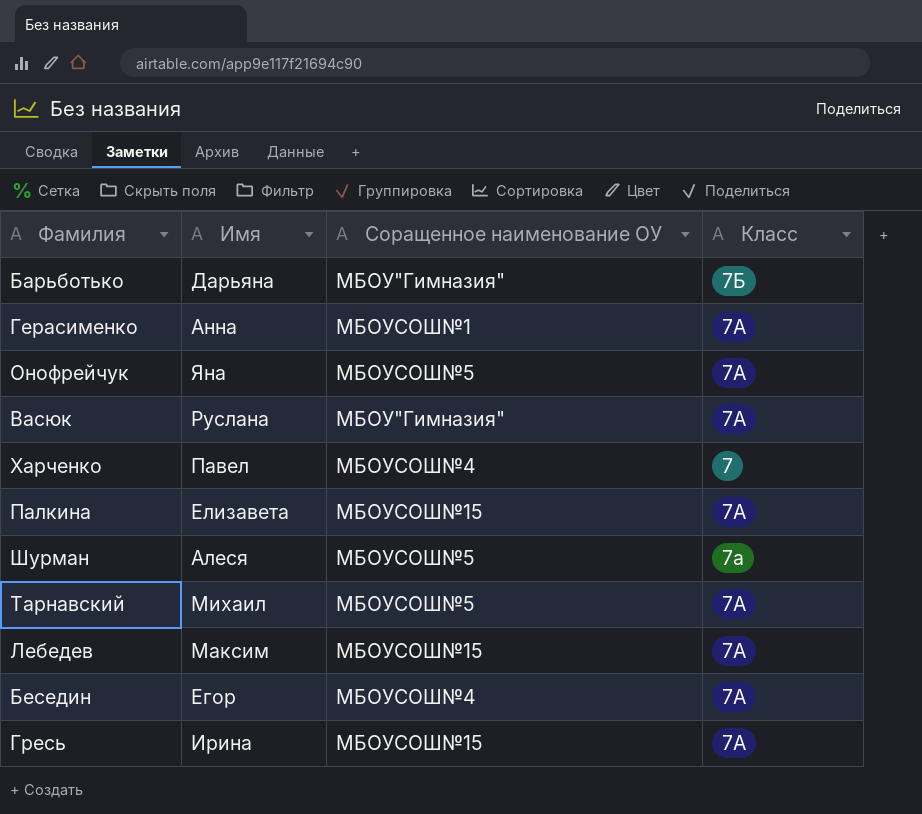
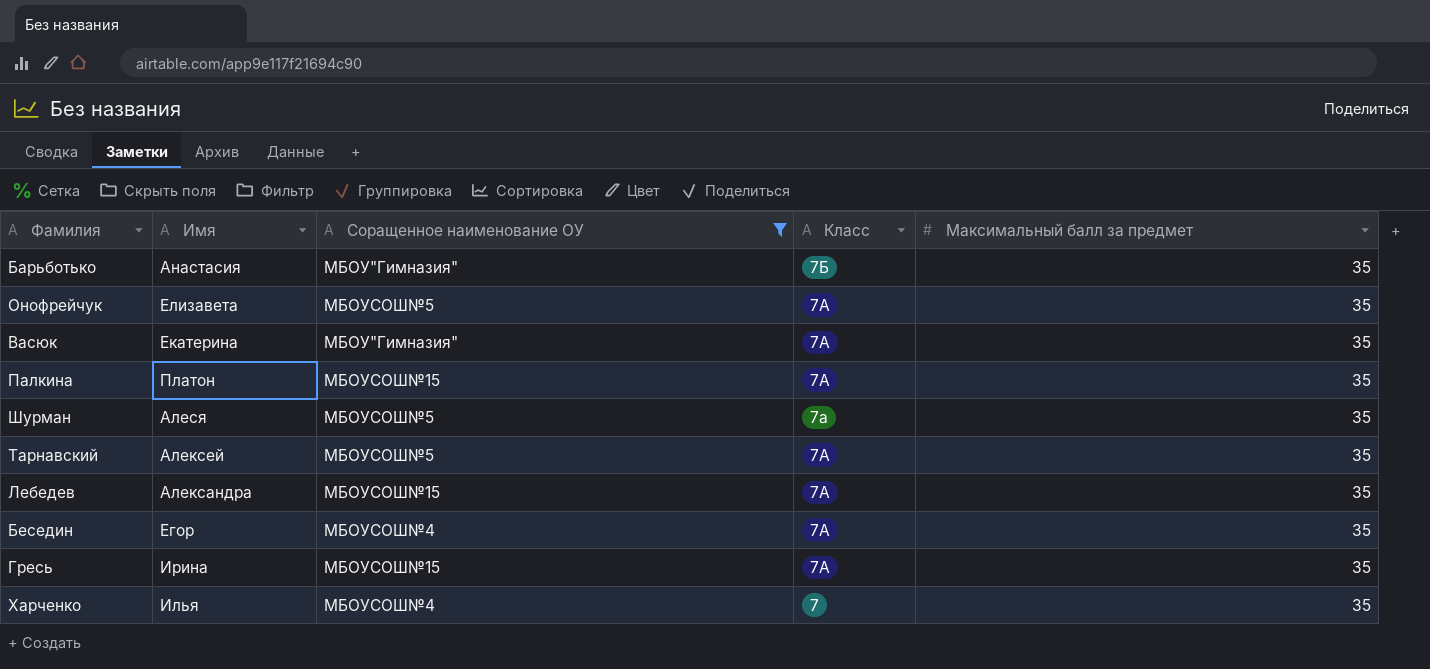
filter: none -> Соращенное наименование ОУ != МБОУСОШ№1
row order: none -> Класс descending
column Максимальный балл за предмет | position: none -> 5
Барьботько | Имя: Дарьяна -> Анастасия
Онофрейчук | Имя: Яна -> Елизавета
Васюк | Имя: Руслана -> Екатерина
Палкина | Имя: Елизавета -> Платон
Тарнавский | Имя: Михаил -> Алексей
Лебедев | Имя: Максим -> Александра
Харченко | Имя: Павел -> Илья

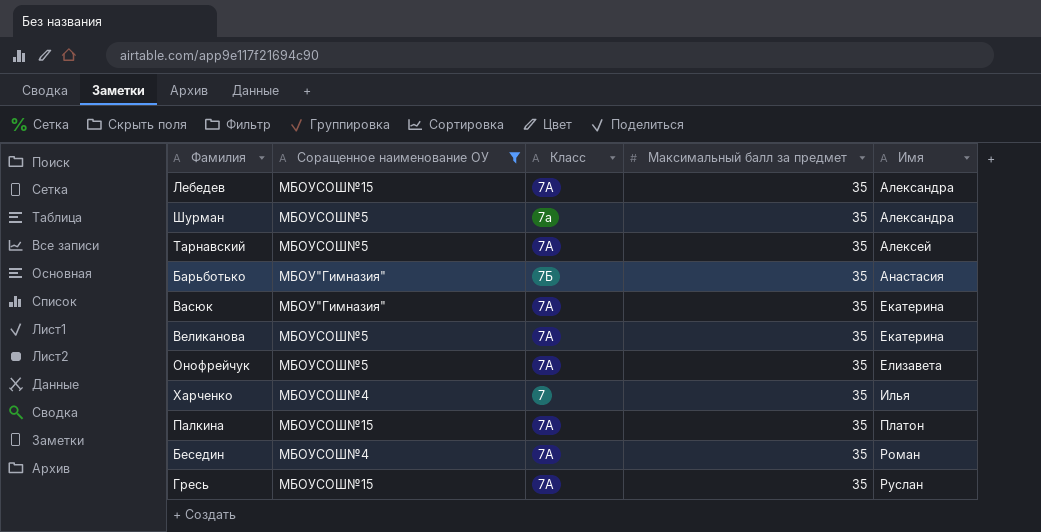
row order: Класс descending -> Имя ascending
column Имя | position: 2 -> 5
Шурман | Имя: Алеся -> Александра
row Великанова: none -> МБОУСОШ№5 | 7А | 35 | Екатерина
Беседин | Имя: Егор -> Роман
Гресь | Имя: Ирина -> Руслан

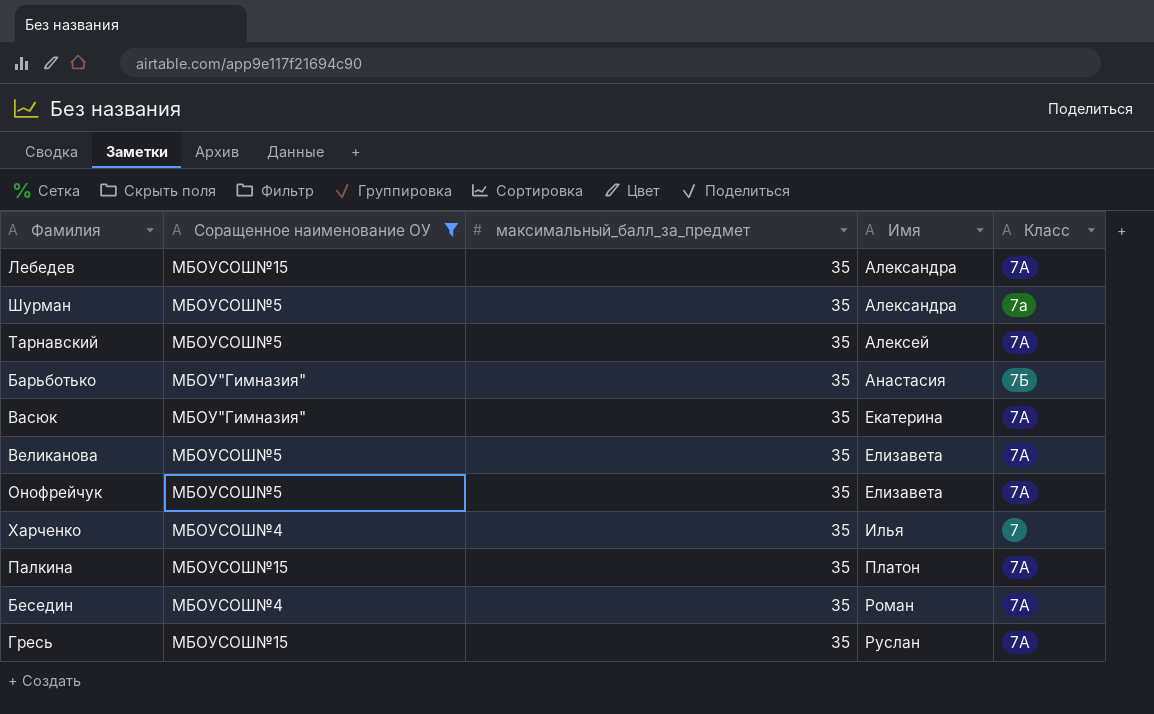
column name: Максимальный балл за предмет -> максимальный_балл_за_предмет
column Класс | position: 3 -> 5
Великанова | Имя: Екатерина -> Елизавета

